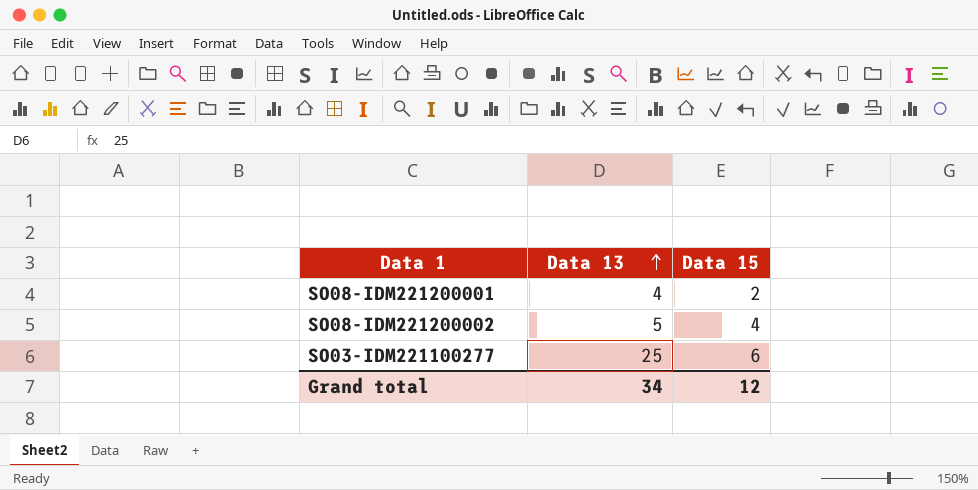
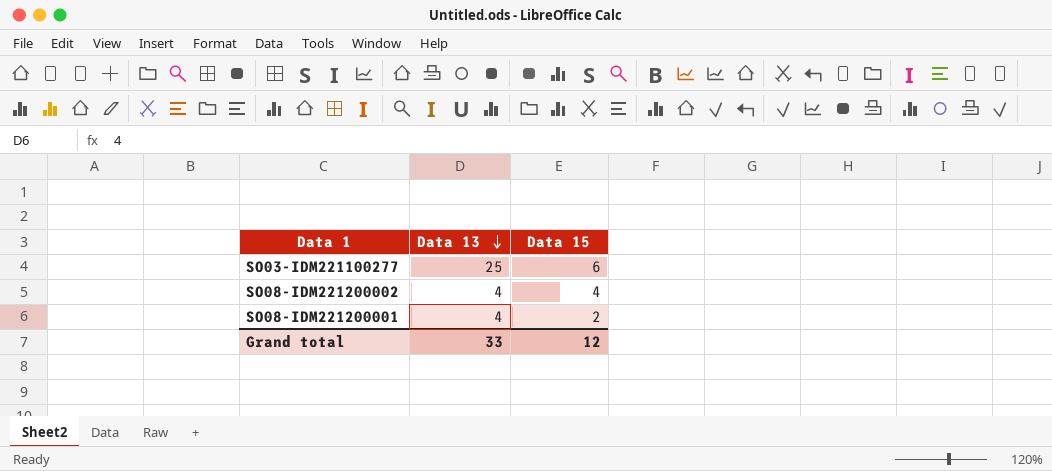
row order: Data 13 ascending -> Data 13 descending
SO08-IDM221200002 | Data 13: 5 -> 4
Grand total | Data 13: 34 -> 33

